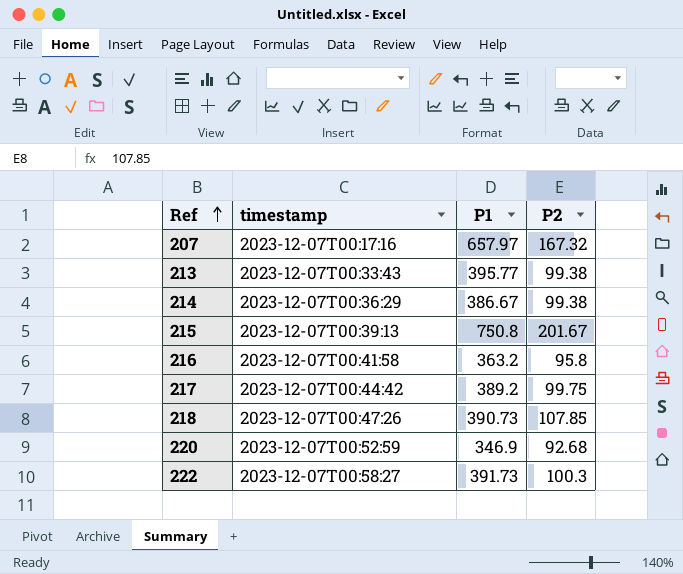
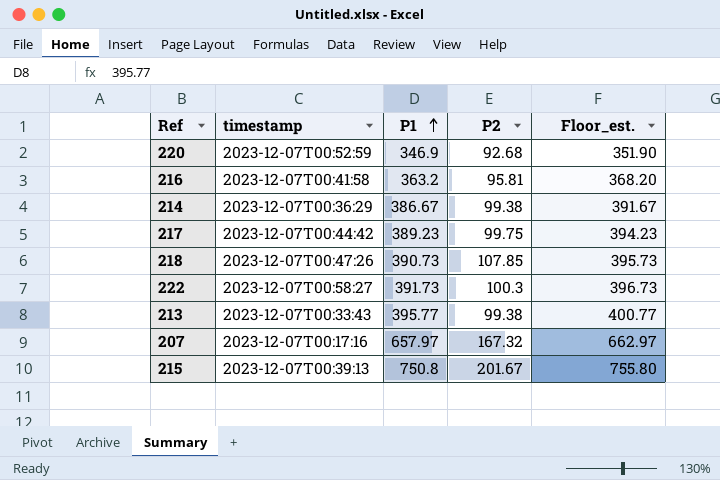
row order: Ref ascending -> P1 ascending
column Floor_est. | formula: none -> [P1] + 5
216 | P2: 95.8 -> 95.81
217 | P1: 389.2 -> 389.23

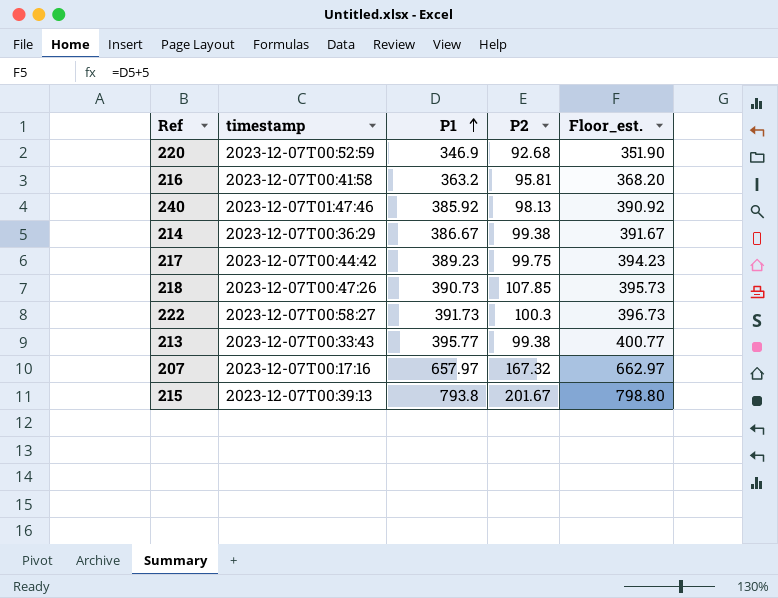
row 240: none -> 2023-12-07T01:47:46 | 385.92 | 98.13 | 390.92
215 | P1: 750.8 -> 793.8
215 | Floor_est.: 755.80 -> 798.80

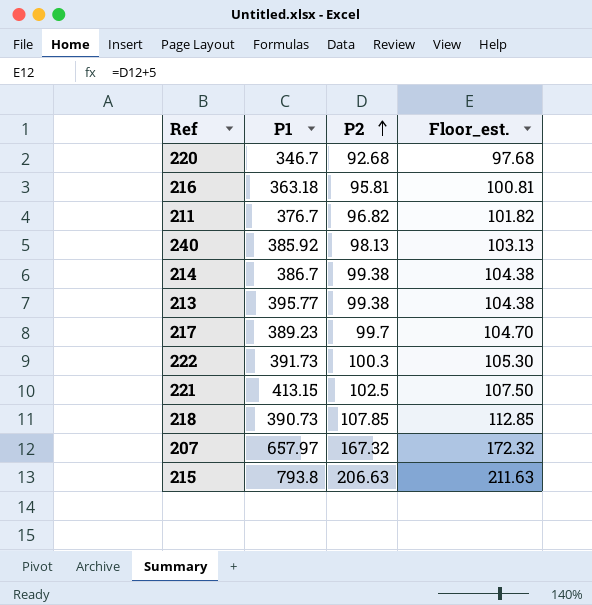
row order: P1 ascending -> P2 ascending
column timestamp | position: 2 -> none
column Floor_est. | formula: [P1] + 5 -> [P2] + 5
220 | P1: 346.9 -> 346.7
216 | P1: 363.2 -> 363.18
row 211: none -> 376.7 | 96.82 | 101.82
214 | P1: 386.67 -> 386.7
217 | P2: 99.75 -> 99.7
row 221: none -> 413.15 | 102.5 | 107.50
215 | P2: 201.67 -> 206.63

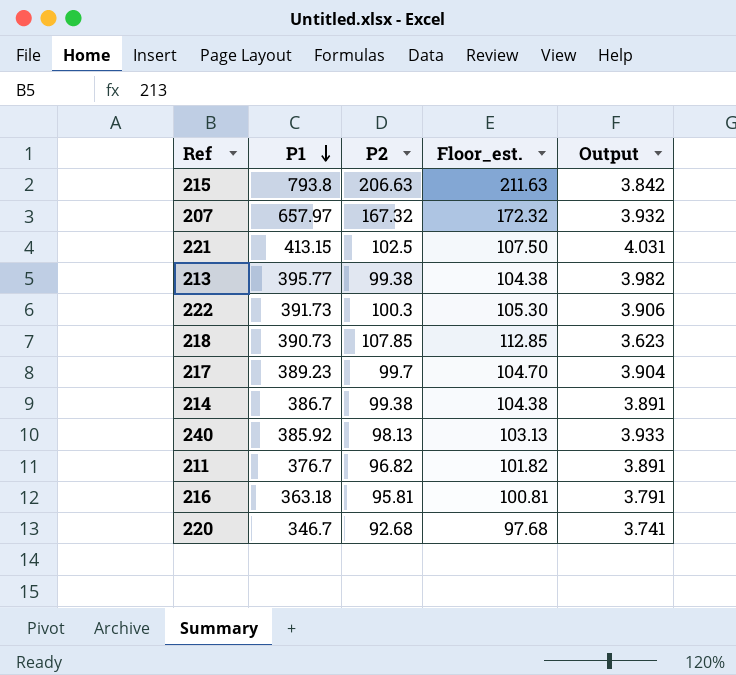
row order: P2 ascending -> P1 descending
column Output | formula: none -> [P1] / [P2]

